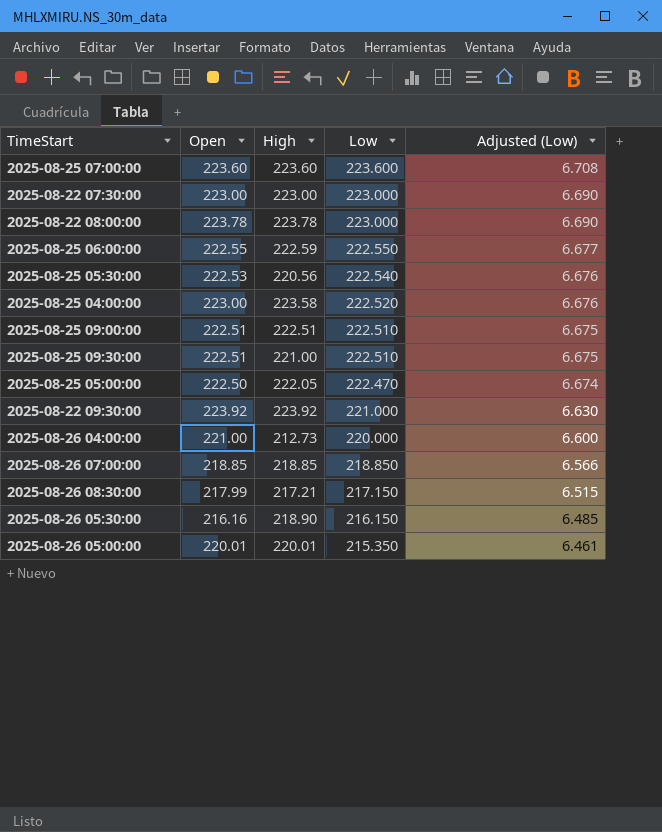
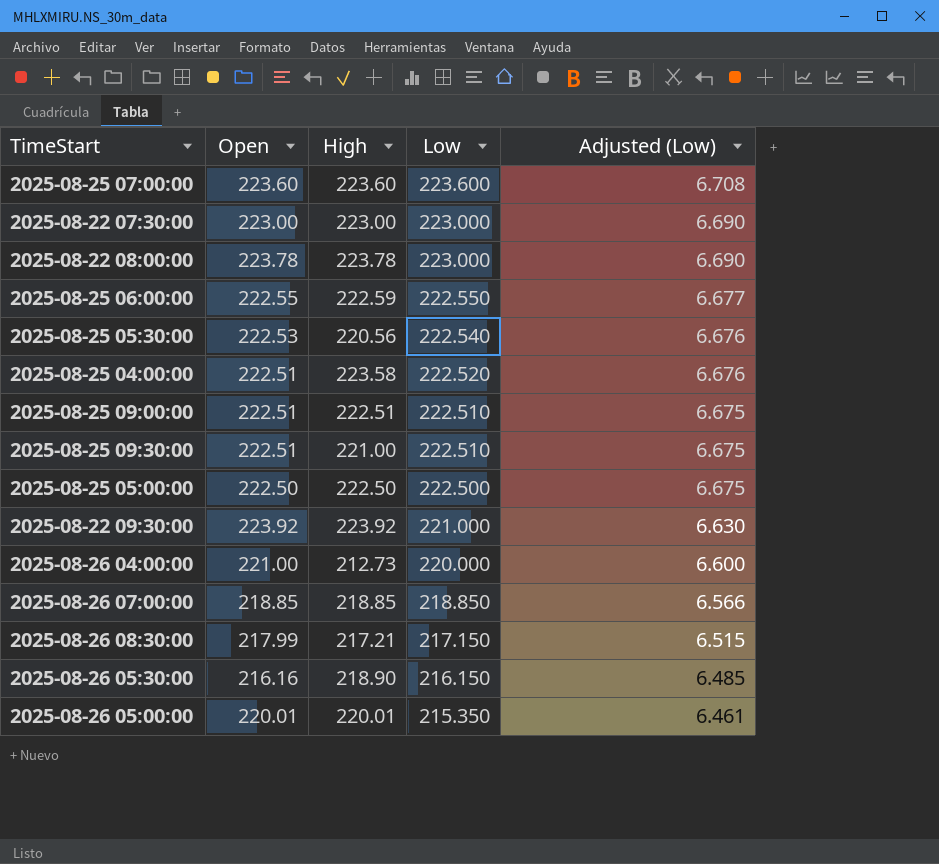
2025-08-25 04:00:00 | Open: 223.00 -> 222.51
2025-08-25 05:00:00 | High: 222.05 -> 222.50
2025-08-25 05:00:00 | Low: 222.470 -> 222.500
2025-08-25 05:00:00 | Adjusted (Low): 6.674 -> 6.675

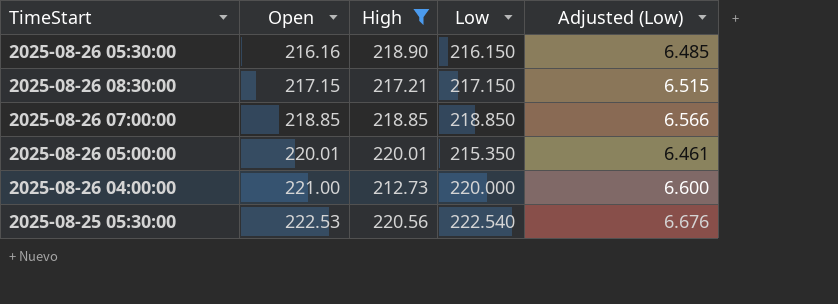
filter: none -> High <= 220.56
row order: Low descending -> Open ascending
2025-08-26 08:30:00 | Open: 217.99 -> 217.15

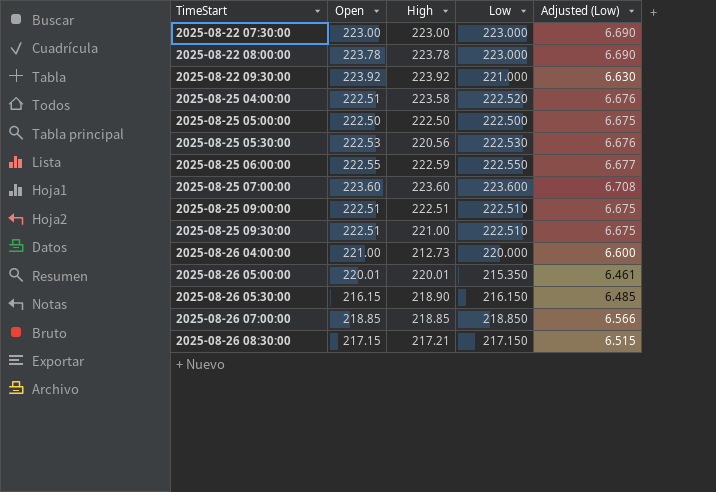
filter: High <= 220.56 -> none
row order: Open ascending -> TimeStart ascending
2025-08-25 05:30:00 | Low: 222.540 -> 222.530
2025-08-26 05:30:00 | Open: 216.16 -> 216.15

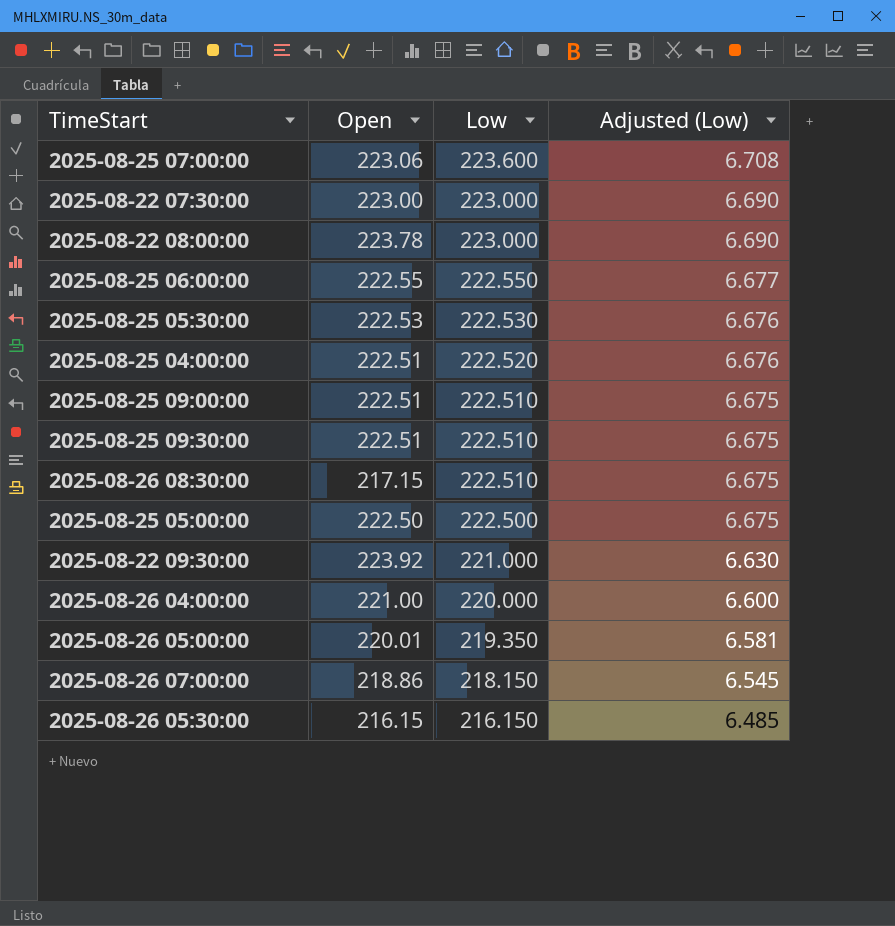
row order: TimeStart ascending -> Low descending
column High | position: 3 -> none
2025-08-25 07:00:00 | Open: 223.60 -> 223.06
2025-08-26 08:30:00 | Low: 217.150 -> 222.510
2025-08-26 08:30:00 | Adjusted (Low): 6.515 -> 6.675
2025-08-26 05:00:00 | Low: 215.350 -> 219.350
2025-08-26 05:00:00 | Adjusted (Low): 6.461 -> 6.581
2025-08-26 07:00:00 | Open: 218.85 -> 218.86
2025-08-26 07:00:00 | Low: 218.850 -> 218.150
2025-08-26 07:00:00 | Adjusted (Low): 6.566 -> 6.545

